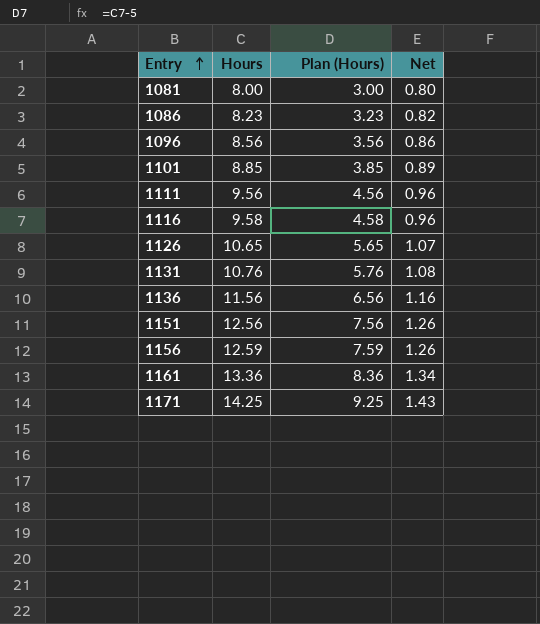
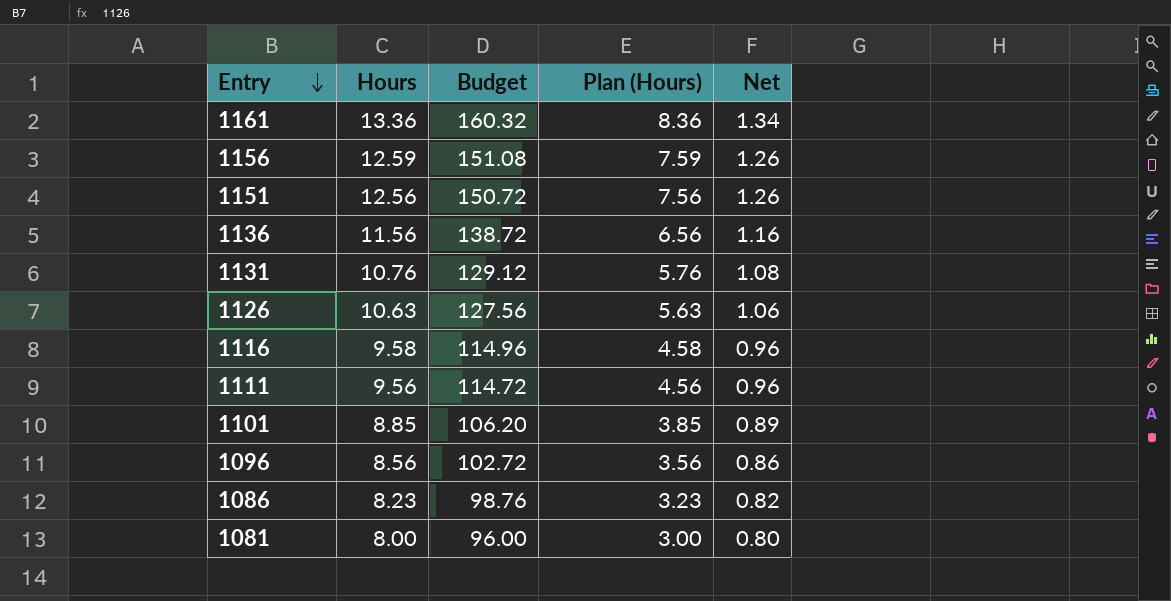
row order: Entry ascending -> Entry descending
column Budget | formula: none -> [Hours] * 12
row 1171: 14.25 | 9.25 | 1.43 -> none
1126 | Hours: 10.65 -> 10.63
1126 | Plan (Hours): 5.65 -> 5.63
1126 | Net: 1.07 -> 1.06

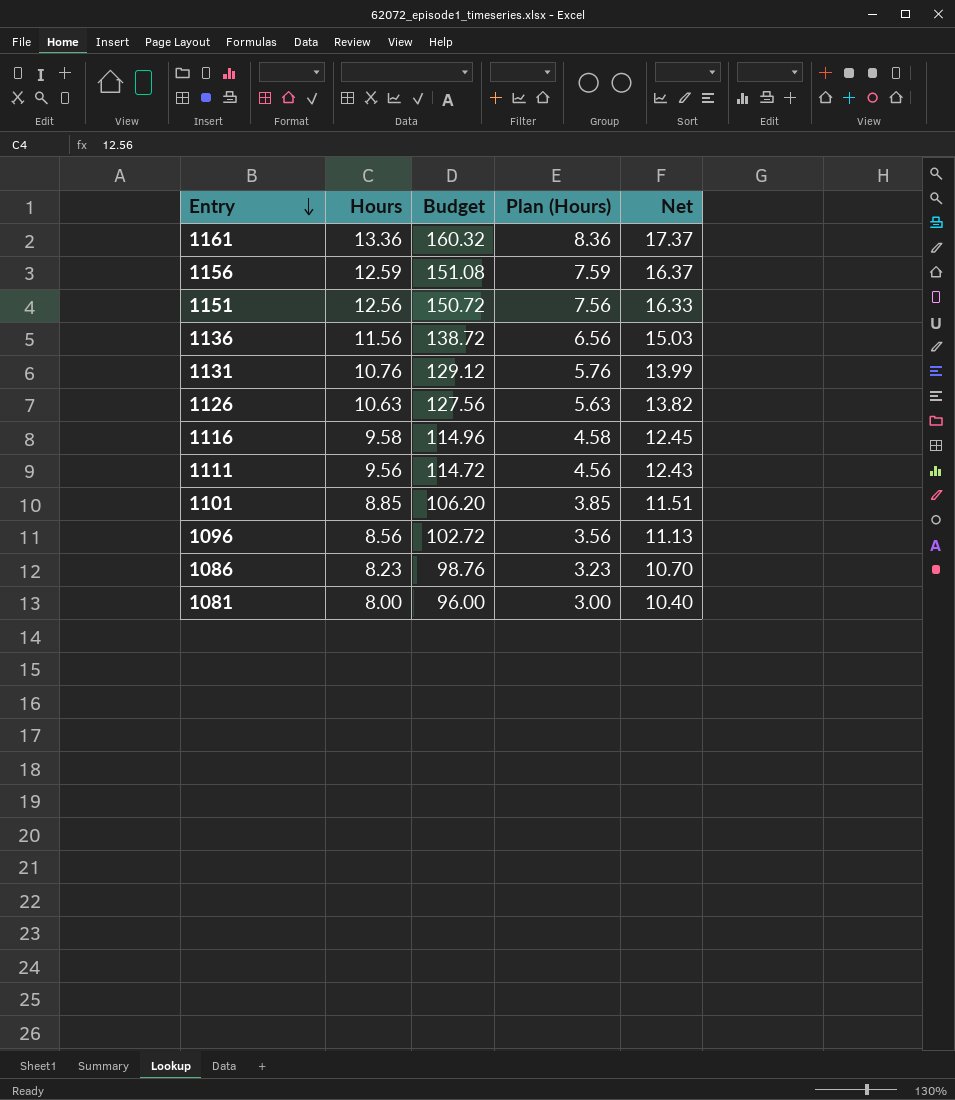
column Net | formula: [Hours] * 0.1 -> [Hours] * 1.3

